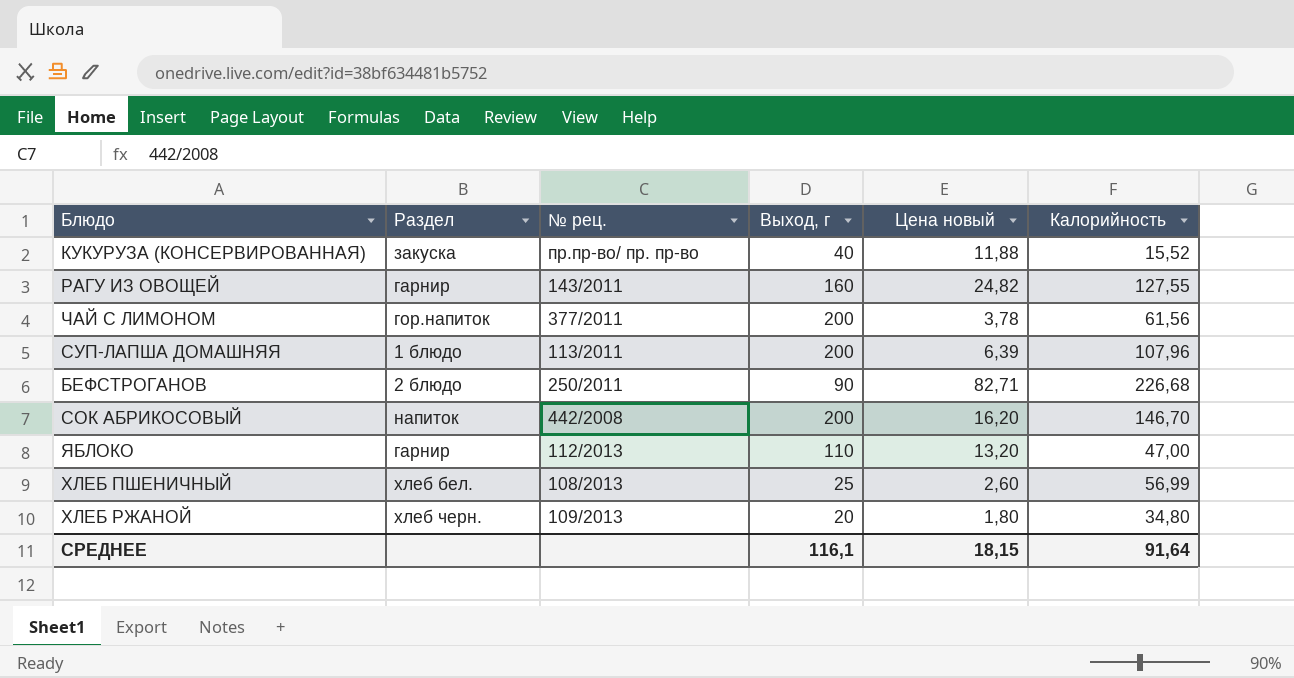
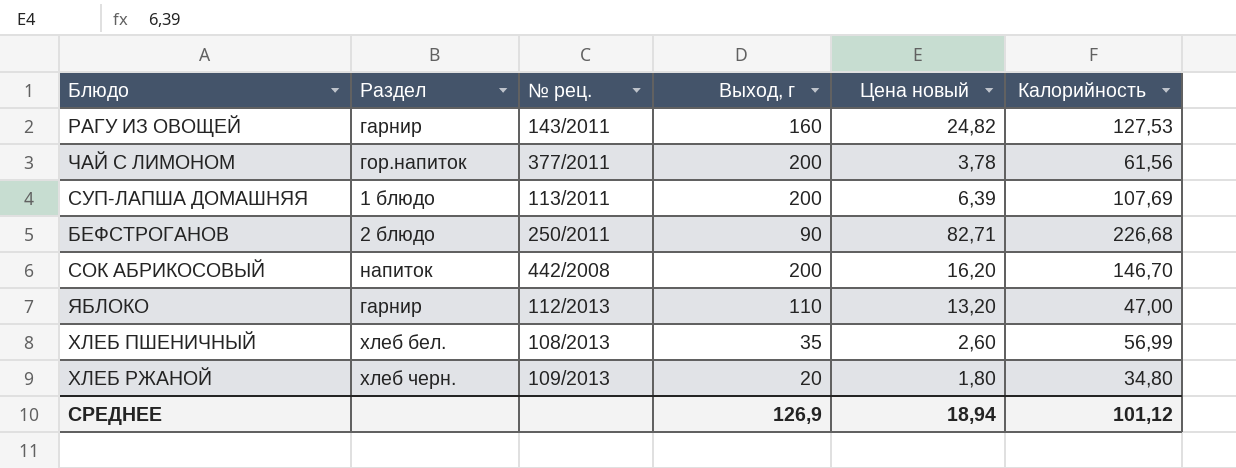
row КУКУРУЗА (КОНСЕРВИРОВАННАЯ): закуска | пр.пр-во/ пр. пр-во | 40 | 11,88 | 15,52 -> none
РАГУ ИЗ ОВОЩЕЙ | Калорийность: 127,55 -> 127,53
СУП-ЛАПША ДОМАШНЯЯ | Калорийность: 107,96 -> 107,69
ХЛЕБ ПШЕНИЧНЫЙ | Выход, г: 25 -> 35
СРЕДНЕЕ | Выход, г: 116,1 -> 126,9
СРЕДНЕЕ | Цена новый: 18,15 -> 18,94
СРЕДНЕЕ | Калорийность: 91,64 -> 101,12

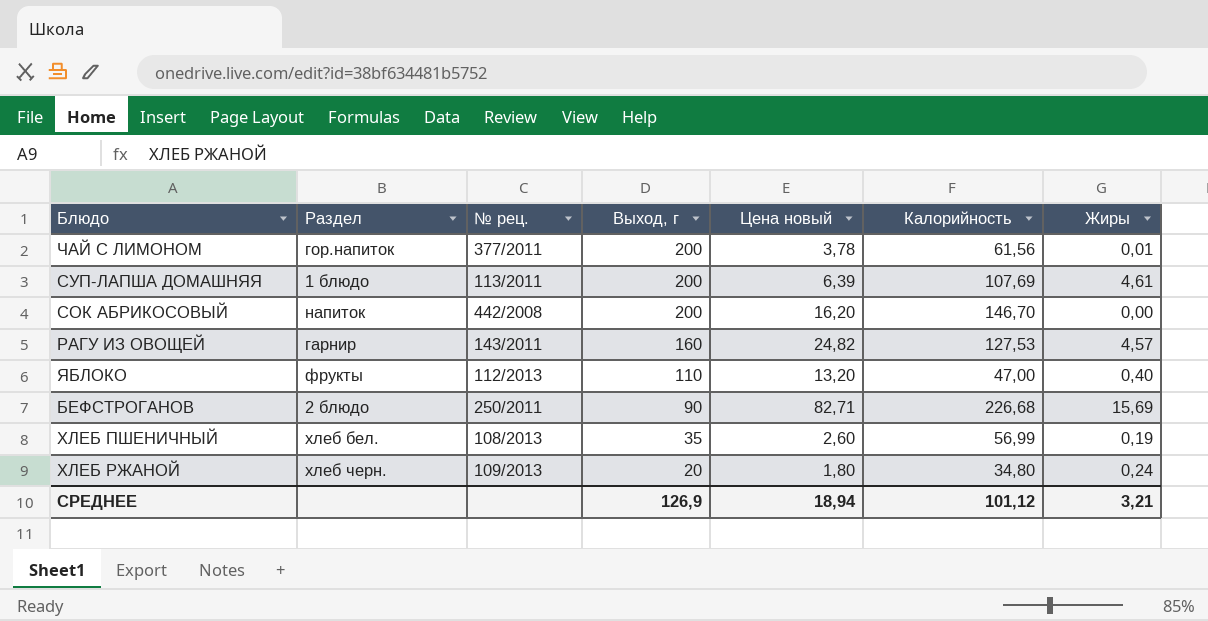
row order: none -> Выход, г descending
column Жиры | position: none -> 7
ЯБЛОКО | Раздел: гарнир -> фрукты

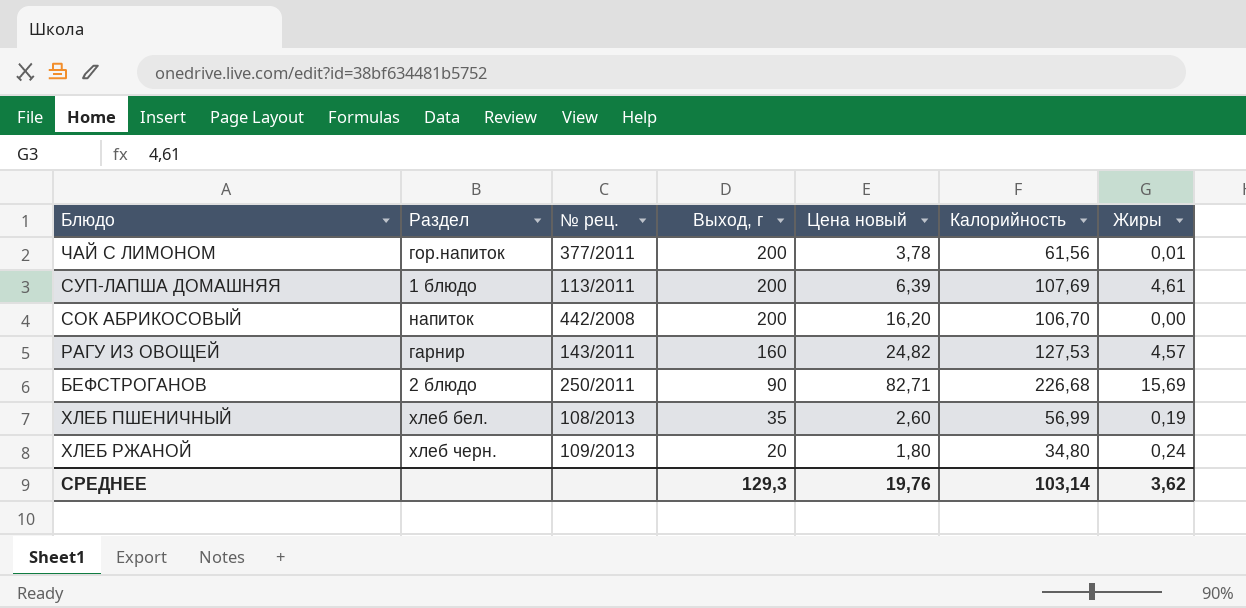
row ЯБЛОКО: фрукты | 112/2013 | 110 | 13,20 | 47,00 | 0,40 -> none
СОК АБРИКОСОВЫЙ | Калорийность: 146,70 -> 106,70
СРЕДНЕЕ | Выход, г: 126,9 -> 129,3
СРЕДНЕЕ | Цена новый: 18,94 -> 19,76
СРЕДНЕЕ | Калорийность: 101,12 -> 103,14
СРЕДНЕЕ | Жиры: 3,21 -> 3,62

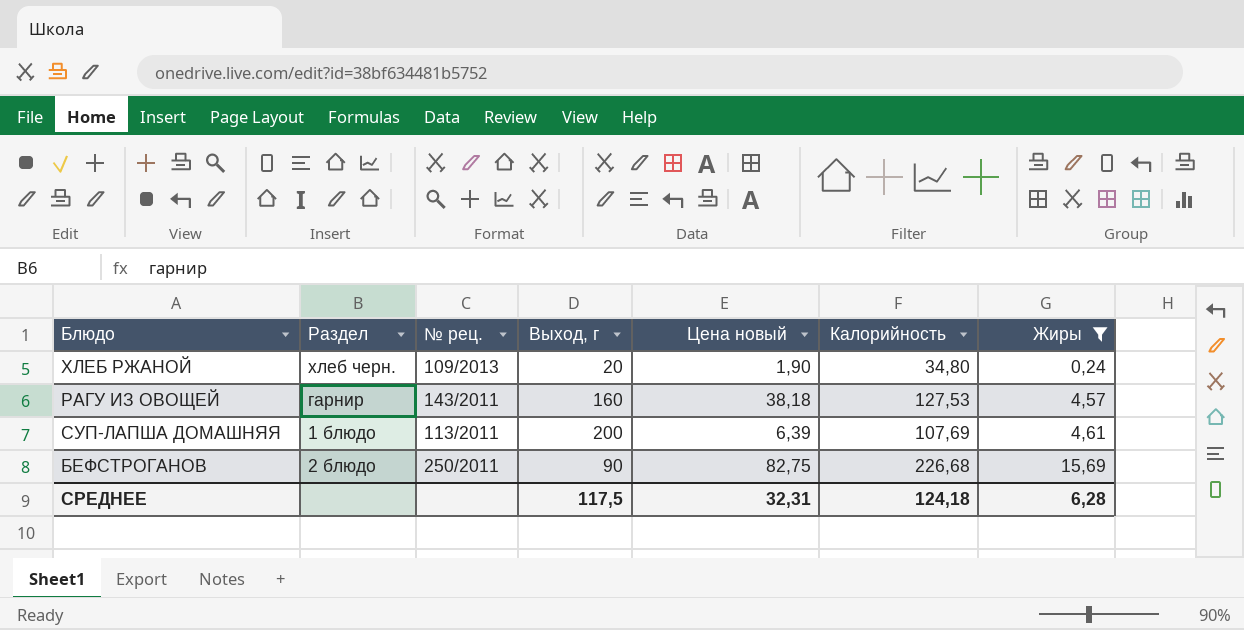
filter: none -> Жиры >= 0,24
row order: Выход, г descending -> Жиры ascending
ХЛЕБ РЖАНОЙ | Цена новый: 1,80 -> 1,90
РАГУ ИЗ ОВОЩЕЙ | Цена новый: 24,82 -> 38,18
БЕФСТРОГАНОВ | Цена новый: 82,71 -> 82,75
СРЕДНЕЕ | Выход, г: 129,3 -> 117,5
СРЕДНЕЕ | Цена новый: 19,76 -> 32,31
СРЕДНЕЕ | Калорийность: 103,14 -> 124,18
СРЕДНЕЕ | Жиры: 3,62 -> 6,28

